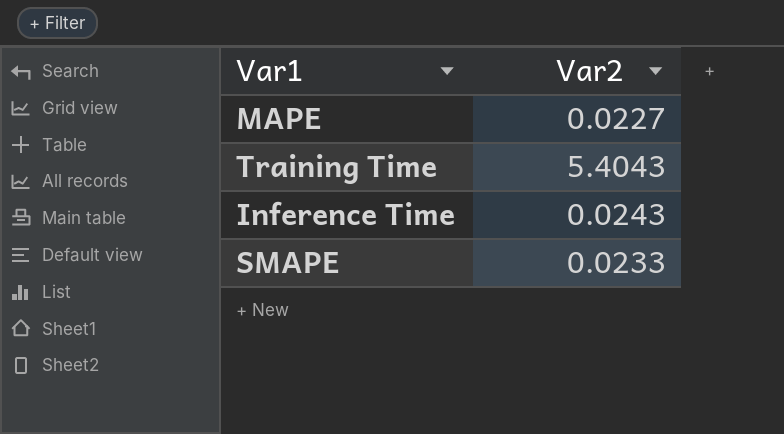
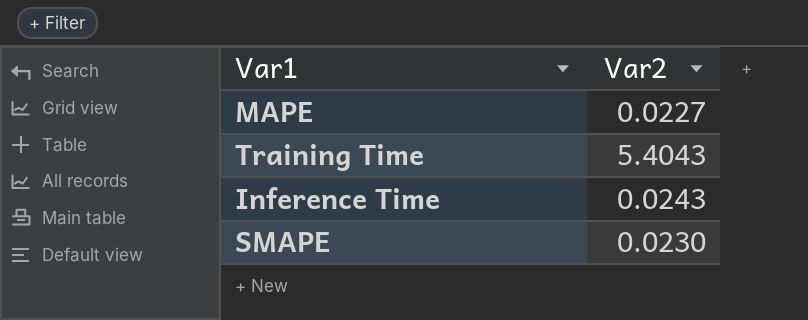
SMAPE | Var2: 0.0233 -> 0.0230

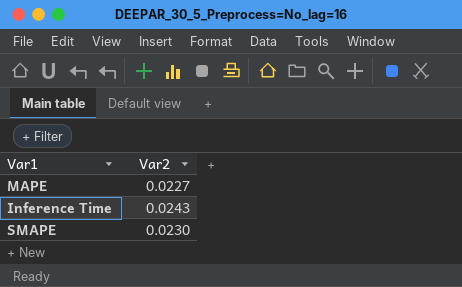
row Training Time: 5.4043 -> none

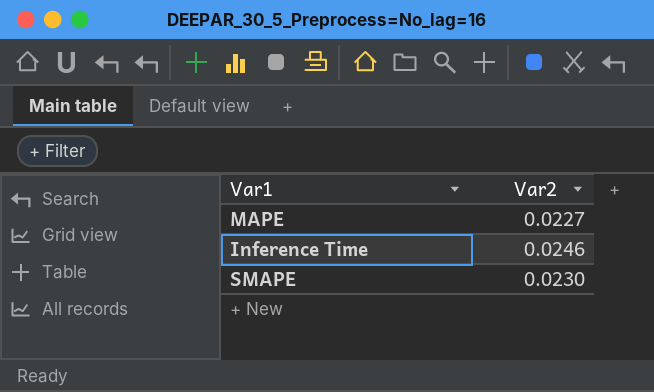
Inference Time | Var2: 0.0243 -> 0.0246

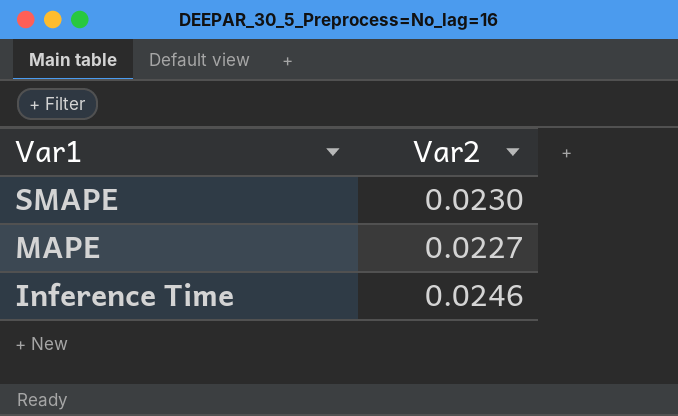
row order: none -> Var1 descending

